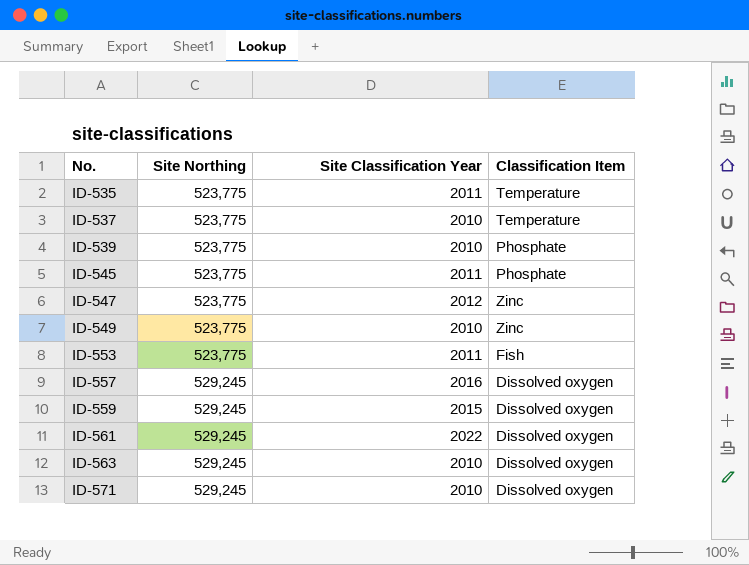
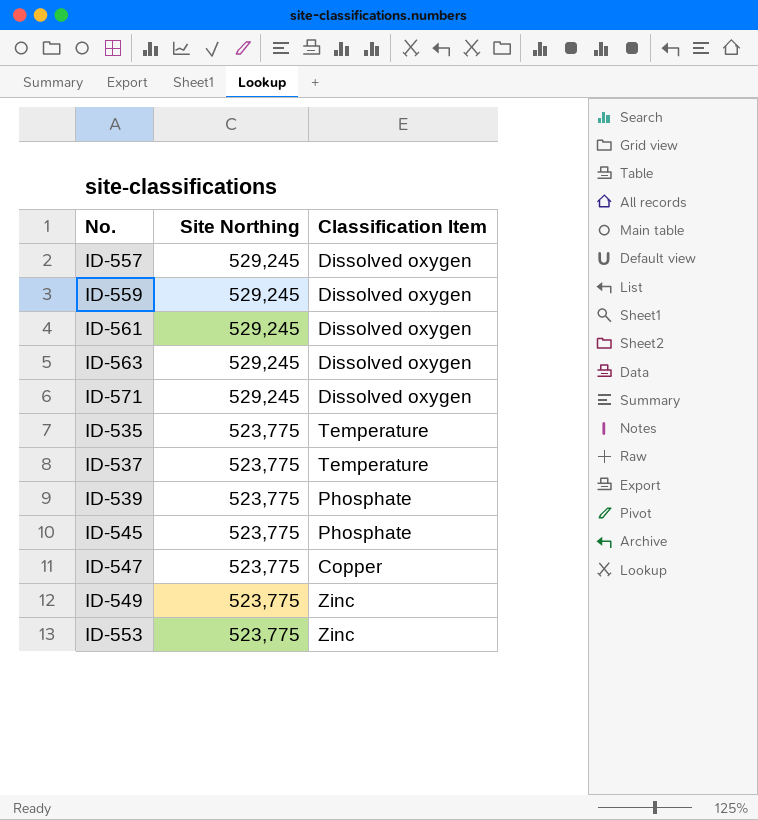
row order: No. ascending -> Site Northing descending
column Site Classification Year | position: 3 -> none
ID-547 | Classification Item: Zinc -> Copper
ID-553 | Classification Item: Fish -> Zinc

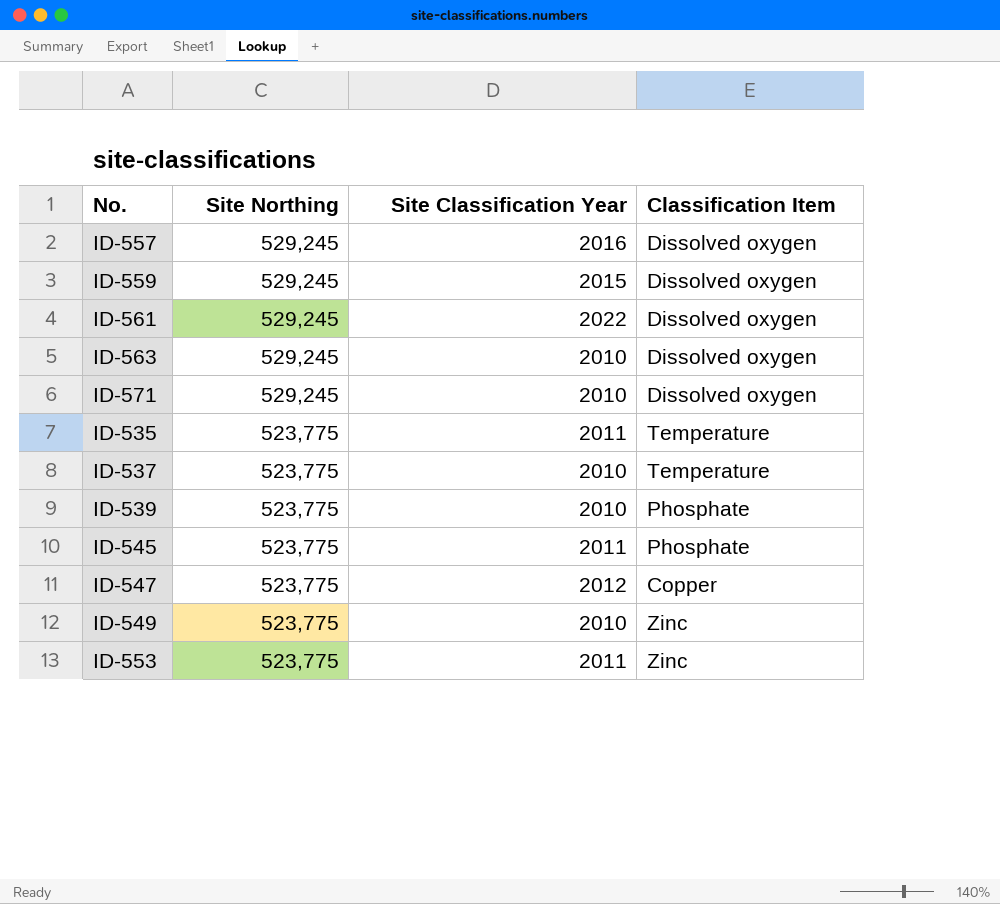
column Site Classification Year | position: none -> 3

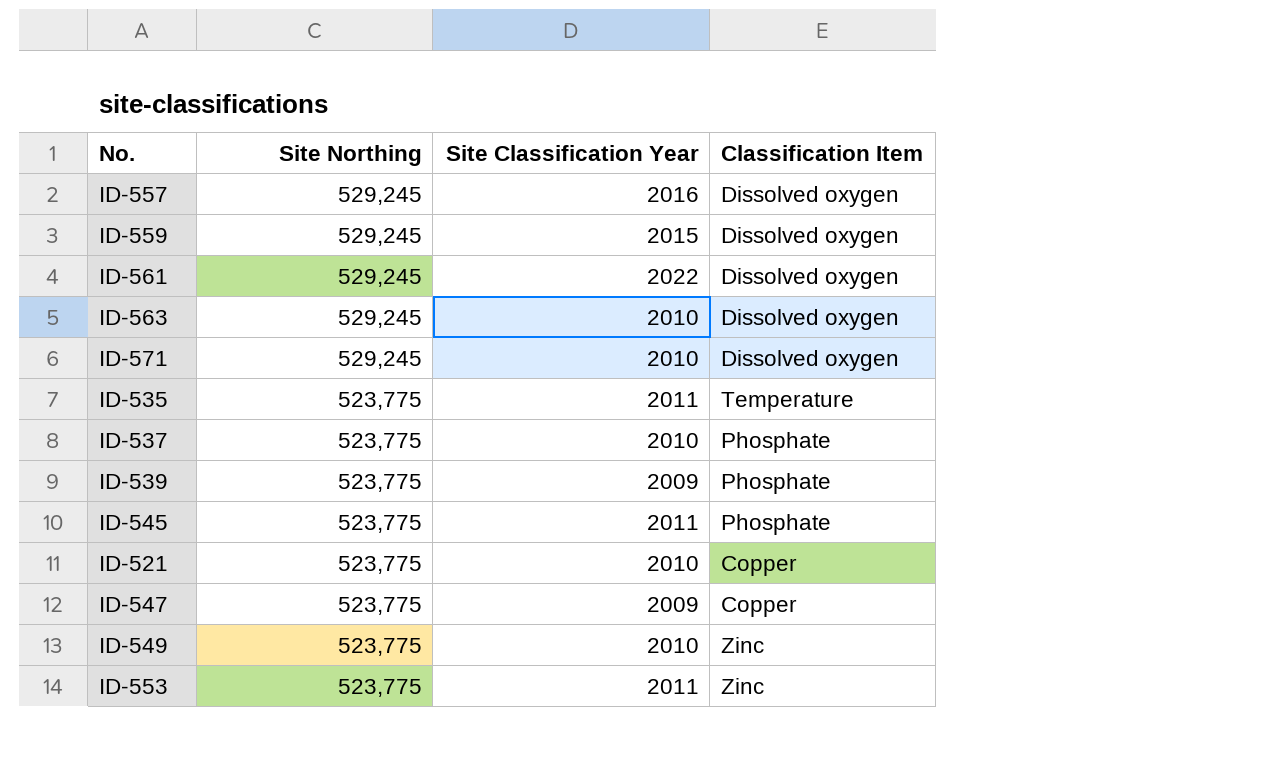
ID-537 | Classification Item: Temperature -> Phosphate
ID-539 | Site Classification Year: 2010 -> 2009
row ID-521: none -> 523,775 | 2010 | Copper
ID-547 | Site Classification Year: 2012 -> 2009

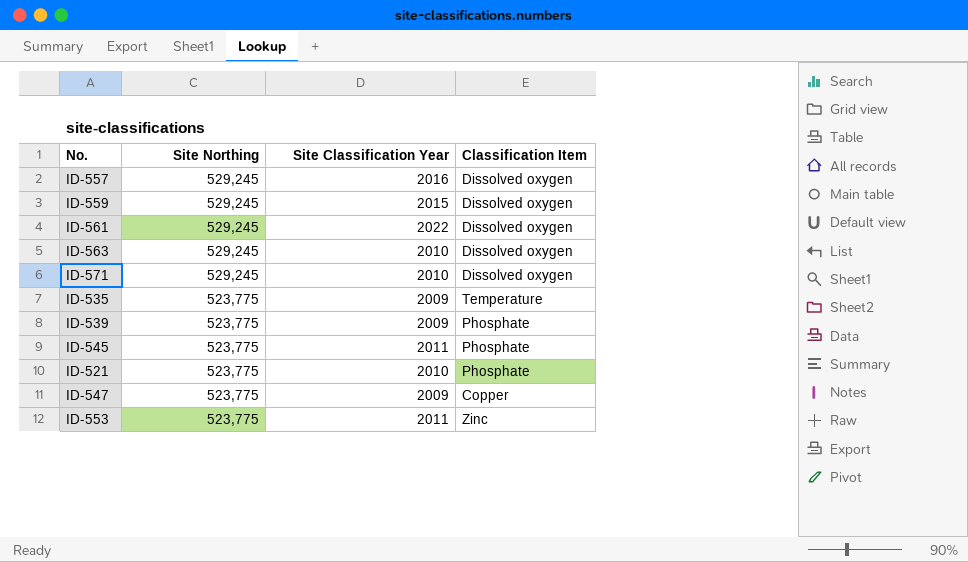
row ID-537: 523,775 | 2010 | Phosphate -> none
row ID-549: 523,775 | 2010 | Zinc -> none
ID-535 | Site Classification Year: 2011 -> 2009
ID-521 | Classification Item: Copper -> Phosphate

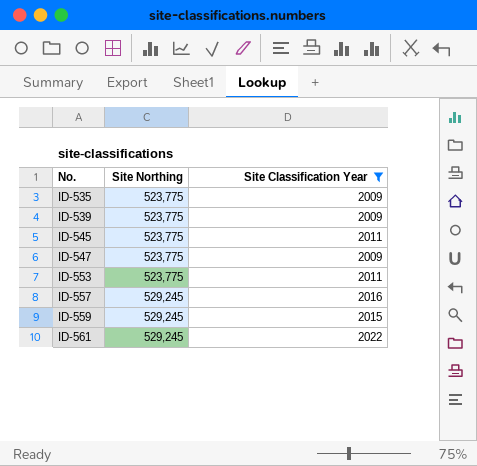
filter: none -> Site Classification Year != 2010
row order: Site Northing descending -> No. ascending
column Classification Item | position: 4 -> none

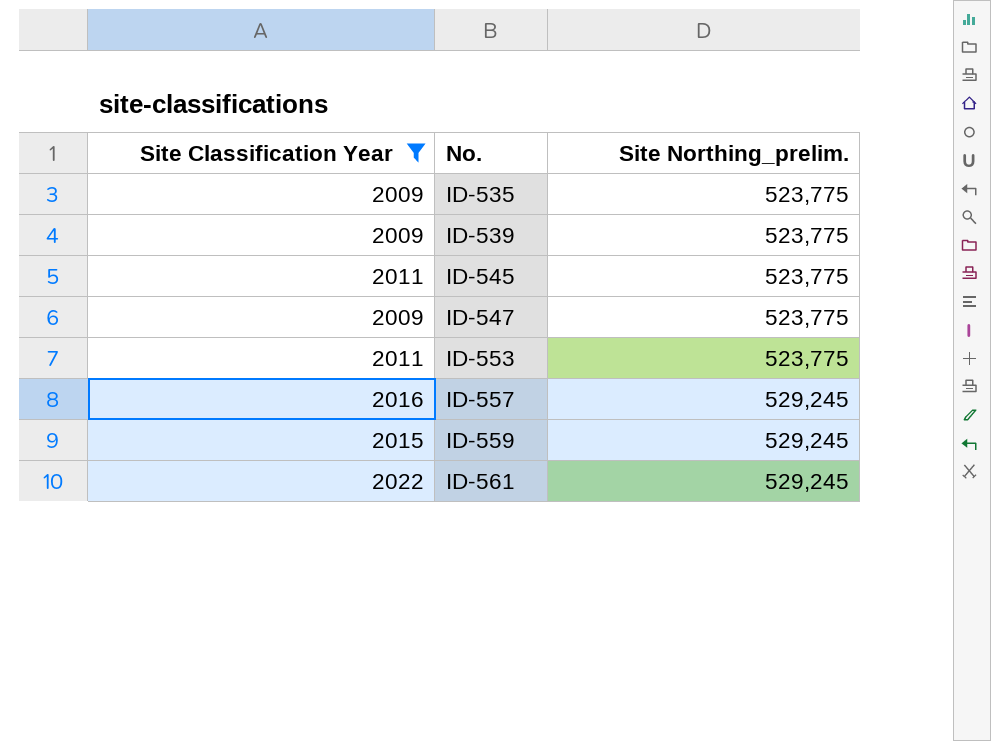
column Site Classification Year | position: 3 -> 1
column name: Site Northing -> Site Northing_prelim.

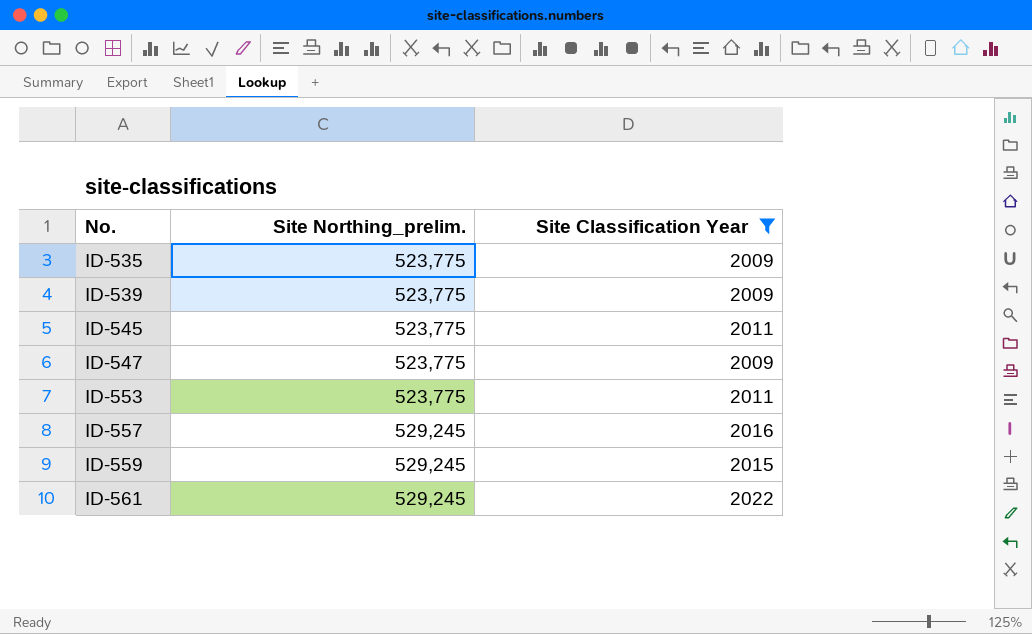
column Site Classification Year | position: 1 -> 3

